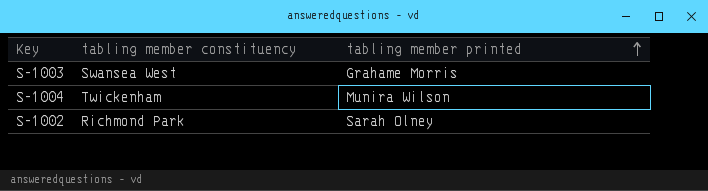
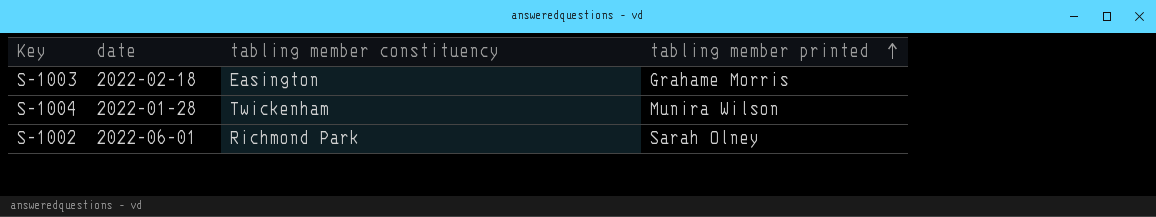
column date | position: none -> 2
S-1003 | tabling member constituency: Swansea West -> Easington

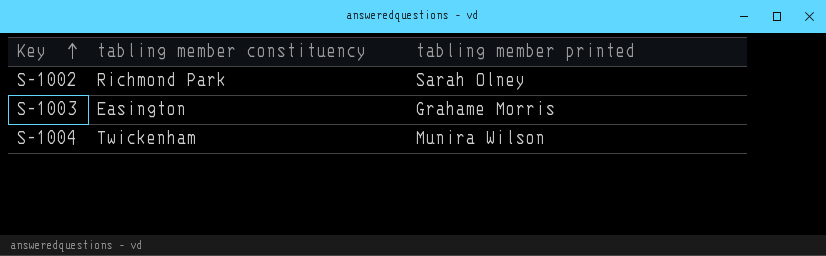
row order: tabling member printed ascending -> Key ascending
column date | position: 2 -> none

